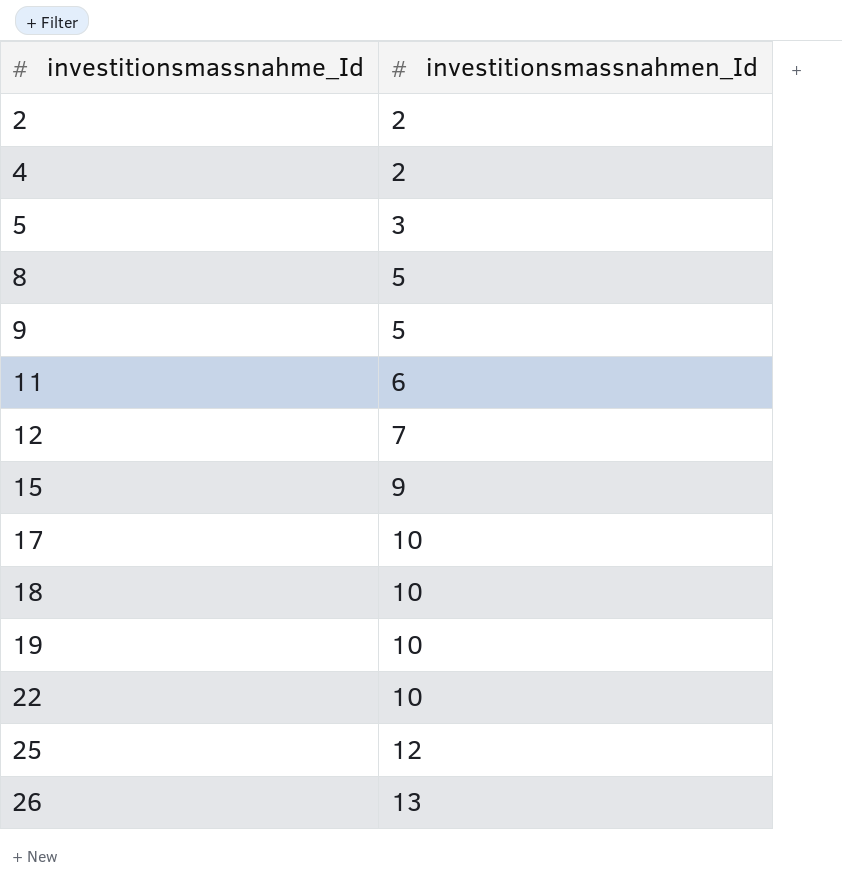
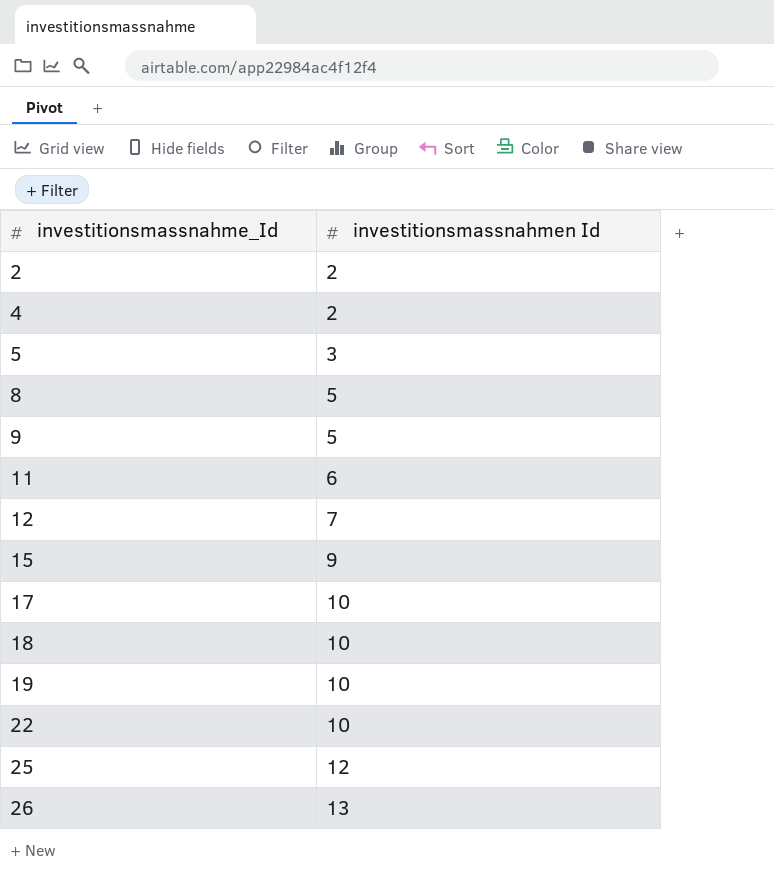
column name: investitionsmassnahmen_Id -> investitionsmassnahmen Id

